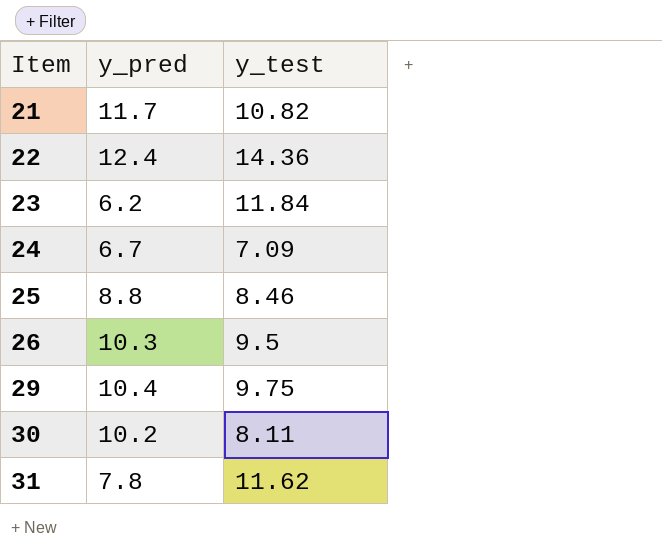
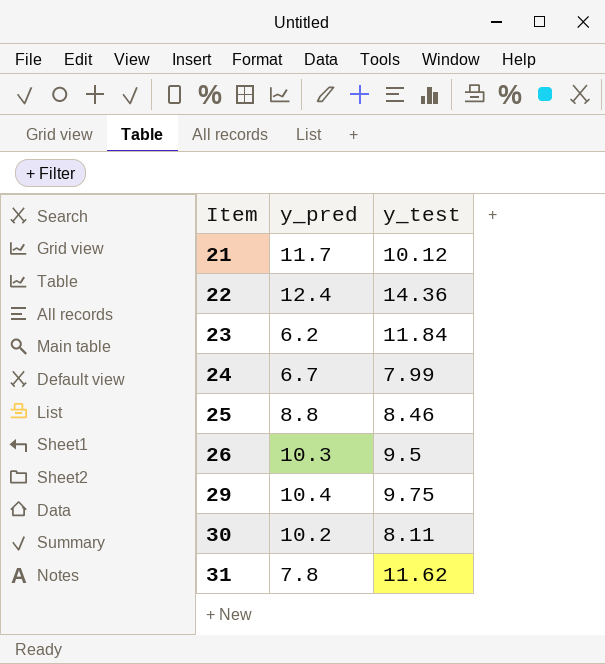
21 | y_test: 10.82 -> 10.12
24 | y_test: 7.09 -> 7.99

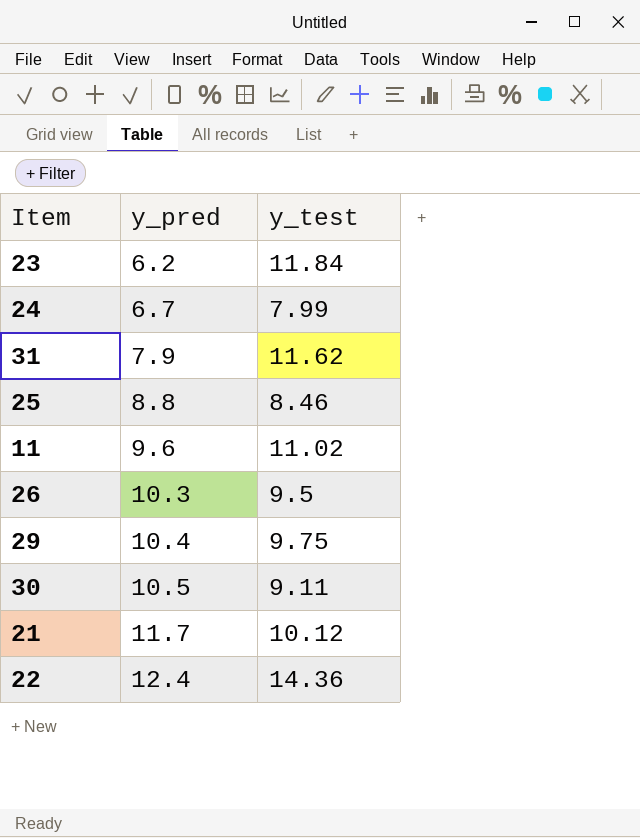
row order: Item ascending -> y_pred ascending
31 | y_pred: 7.8 -> 7.9
row 11: none -> 9.6 | 11.02
30 | y_pred: 10.2 -> 10.5
30 | y_test: 8.11 -> 9.11

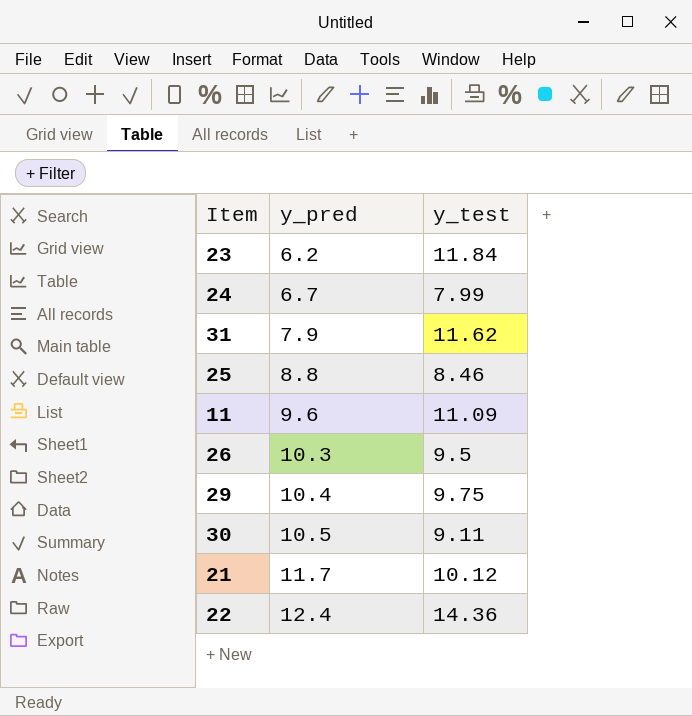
11 | y_test: 11.02 -> 11.09

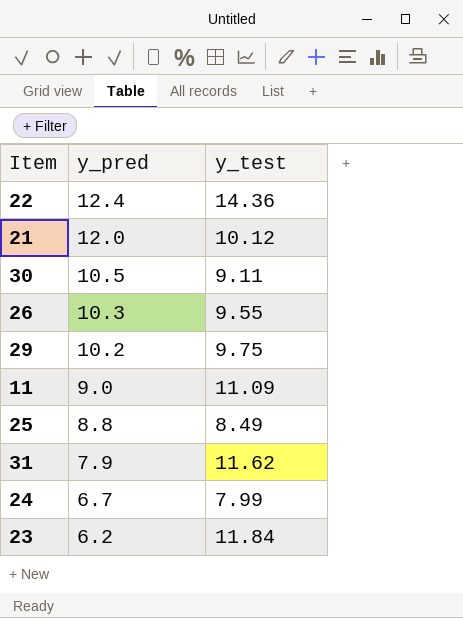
row order: y_pred ascending -> y_pred descending
21 | y_pred: 11.7 -> 12.0
26 | y_test: 9.5 -> 9.55
29 | y_pred: 10.4 -> 10.2
11 | y_pred: 9.6 -> 9.0
25 | y_test: 8.46 -> 8.49

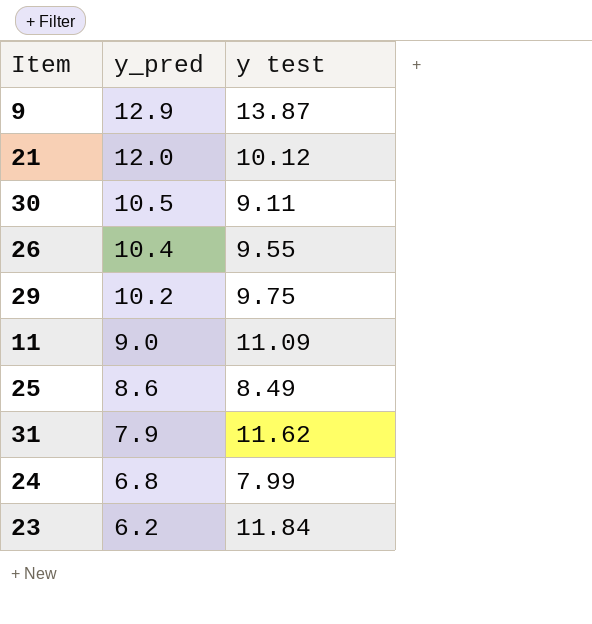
column name: y_test -> y test
row 22: 12.4 | 14.36 -> none
row 9: none -> 12.9 | 13.87
26 | y_pred: 10.3 -> 10.4
25 | y_pred: 8.8 -> 8.6
24 | y_pred: 6.7 -> 6.8

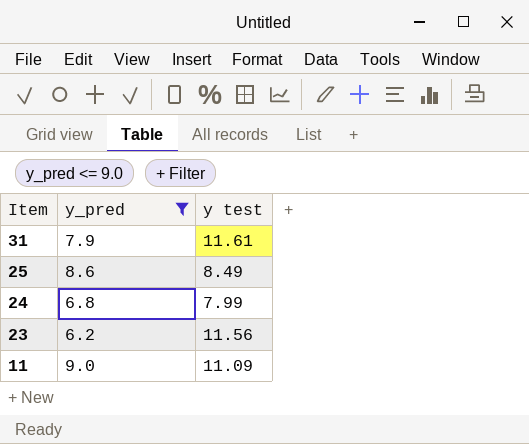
filter: none -> y_pred <= 9.0
row order: y_pred descending -> Item descending
31 | y test: 11.62 -> 11.61
23 | y test: 11.84 -> 11.56

